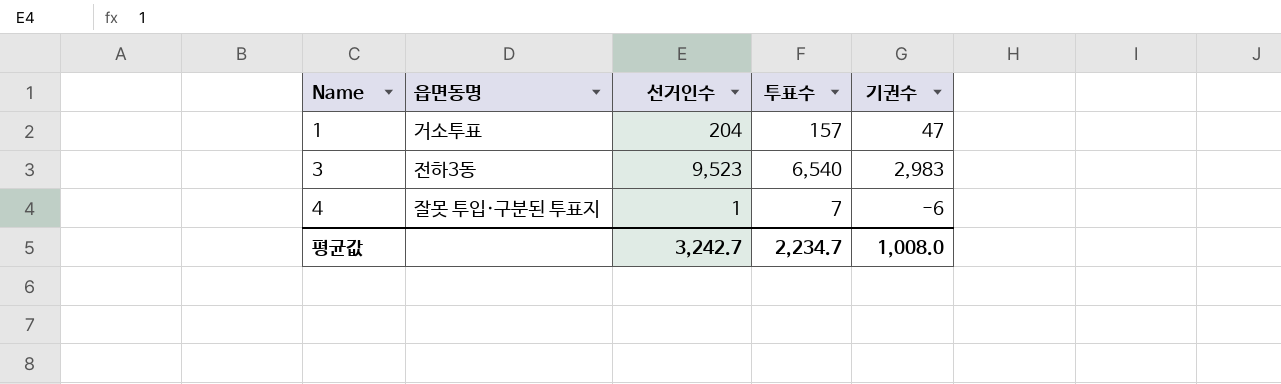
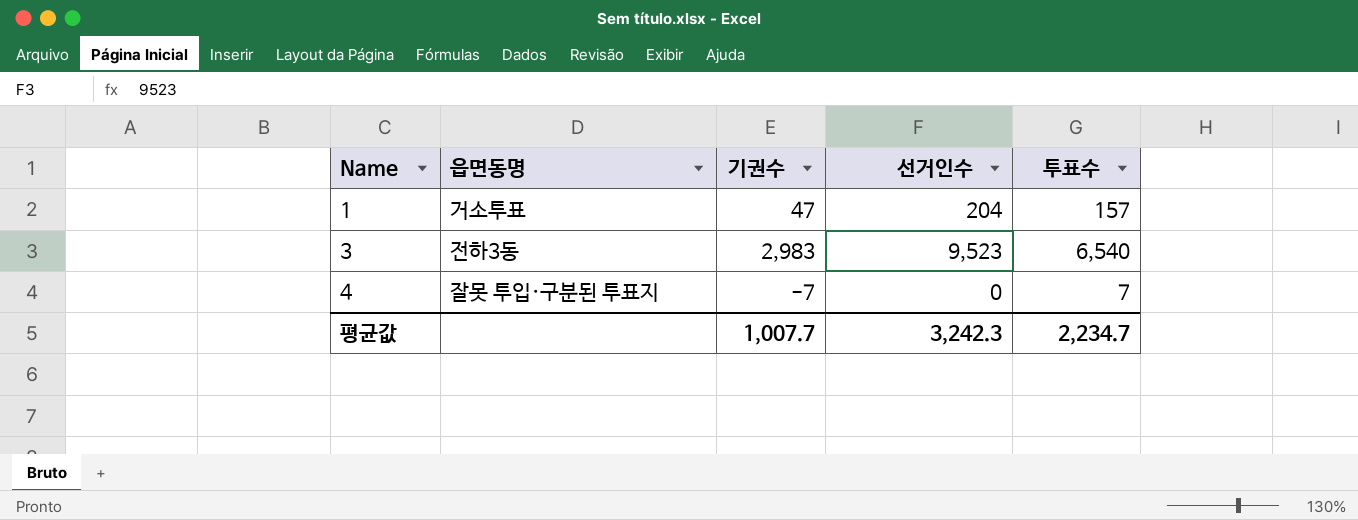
column 기권수 | position: 5 -> 3
4 | 기권수: -6 -> -7
4 | 선거인수: 1 -> 0
평균값 | 기권수: 1,008.0 -> 1,007.7
평균값 | 선거인수: 3,242.7 -> 3,242.3

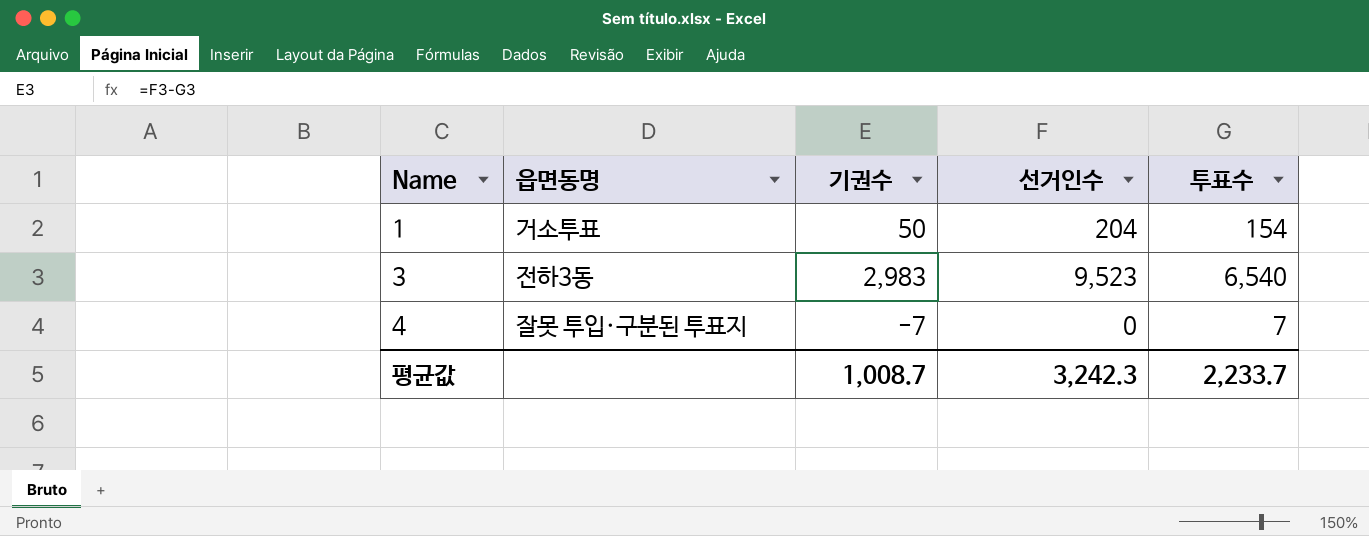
1 | 기권수: 47 -> 50
1 | 투표수: 157 -> 154
평균값 | 기권수: 1,007.7 -> 1,008.7
평균값 | 투표수: 2,234.7 -> 2,233.7

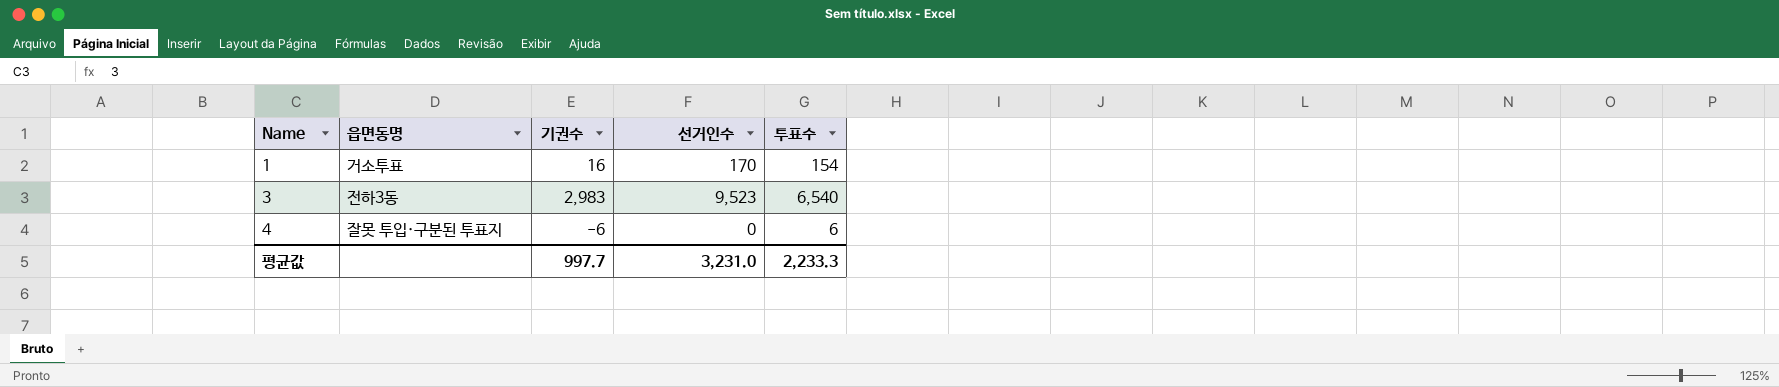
1 | 기권수: 50 -> 16
1 | 선거인수: 204 -> 170
4 | 기권수: -7 -> -6
4 | 투표수: 7 -> 6
평균값 | 기권수: 1,008.7 -> 997.7
평균값 | 선거인수: 3,242.3 -> 3,231.0
평균값 | 투표수: 2,233.7 -> 2,233.3

